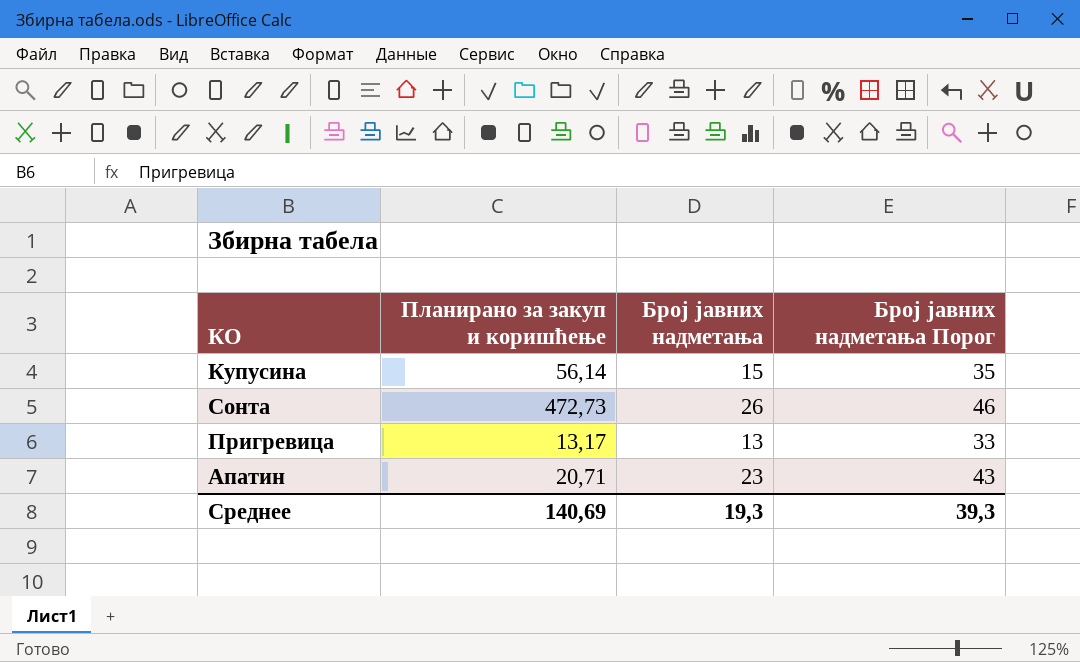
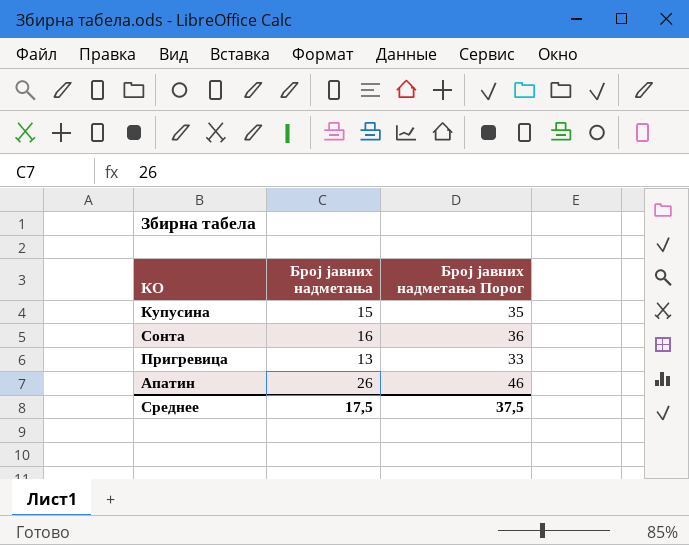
column Планирано за закуп и коришћење | position: 2 -> none
Сонта | Број јавних надметања: 26 -> 16
Сонта | Број јавних надметања Порог: 46 -> 36
Апатин | Број јавних надметања: 23 -> 26
Апатин | Број јавних надметања Порог: 43 -> 46
Среднее | Број јавних надметања: 19,3 -> 17,5
Среднее | Број јавних надметања Порог: 39,3 -> 37,5

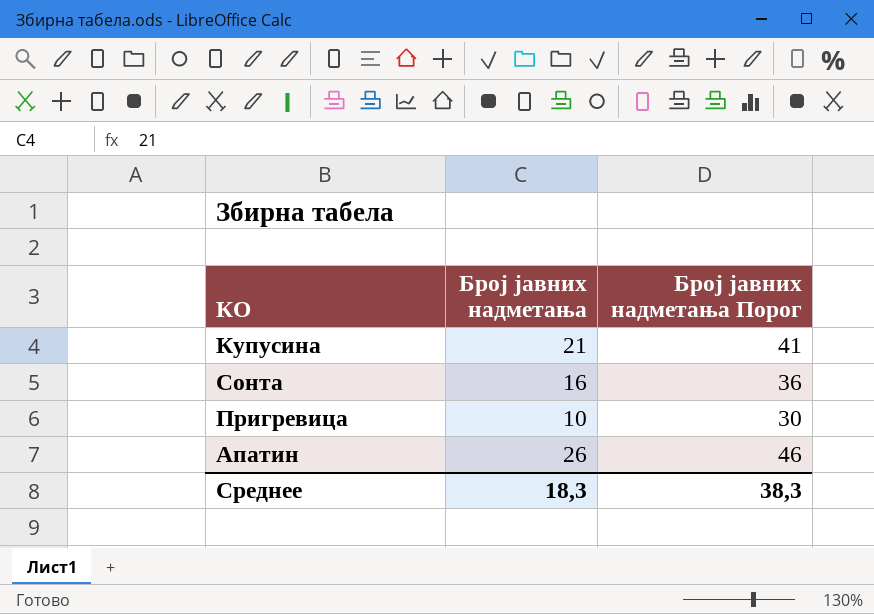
Купусина | Број јавних надметања: 15 -> 21
Купусина | Број јавних надметања Порог: 35 -> 41
Пригревица | Број јавних надметања: 13 -> 10
Пригревица | Број јавних надметања Порог: 33 -> 30
Среднее | Број јавних надметања: 17,5 -> 18,3
Среднее | Број јавних надметања Порог: 37,5 -> 38,3

